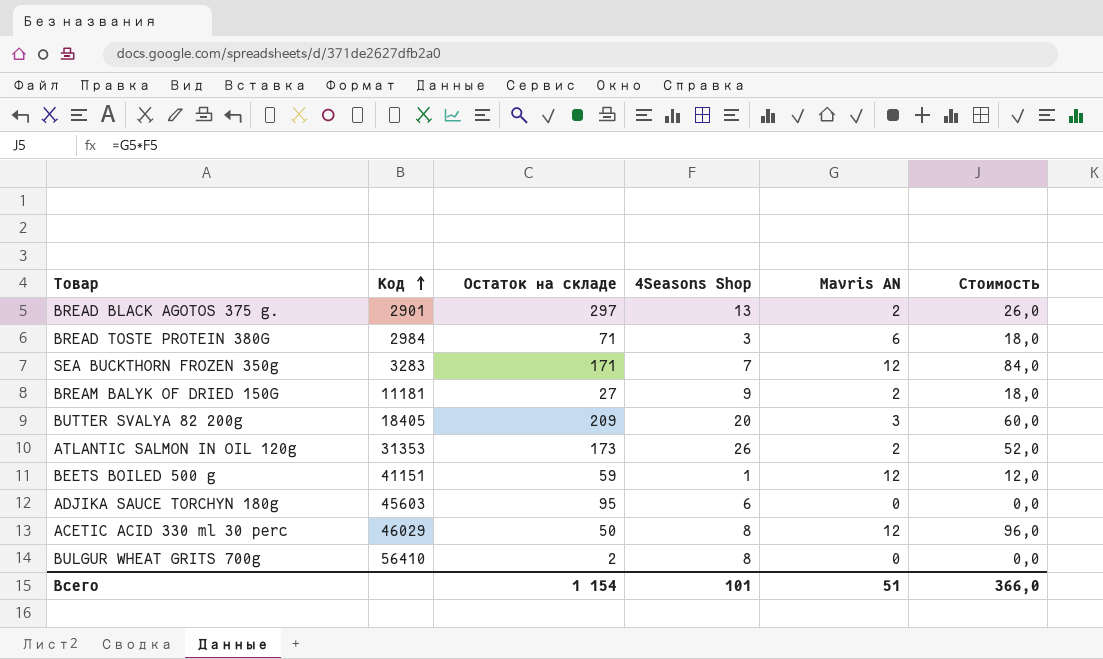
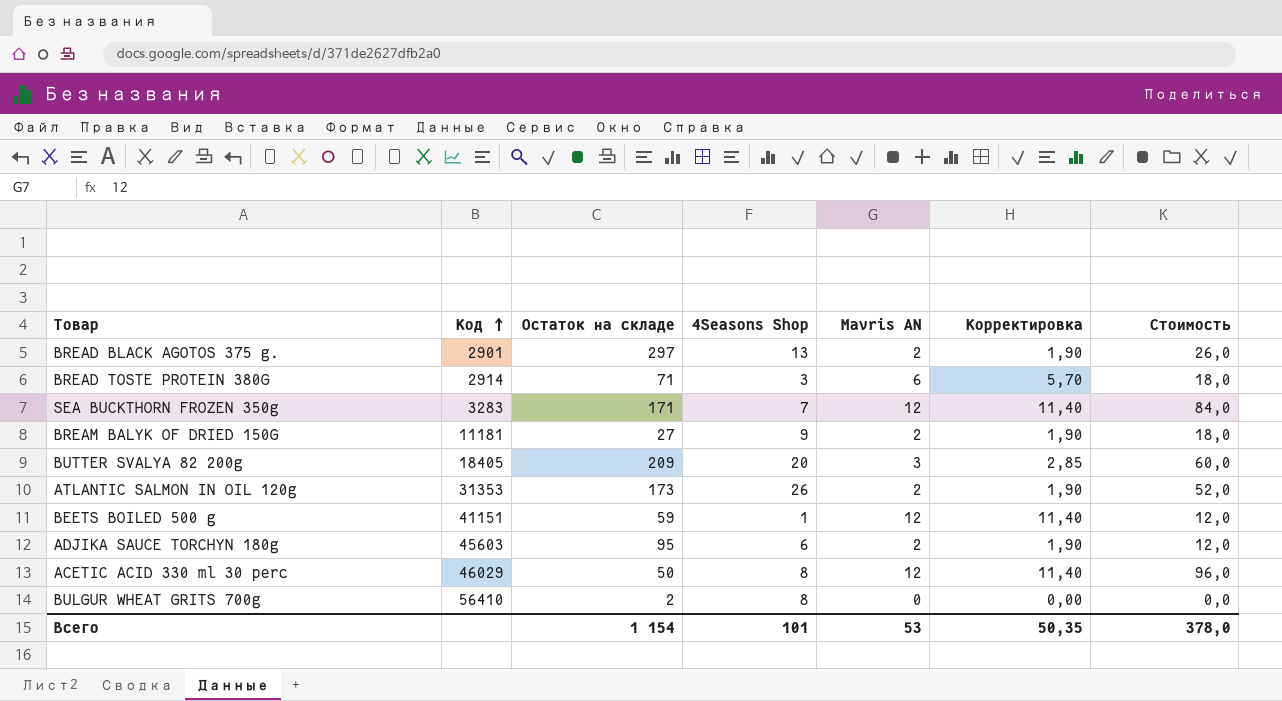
column Корректировка | formula: none -> [Mavris AN] * 0,95
BREAD TOSTE PROTEIN 380G | Код: 2984 -> 2914
ADJIKA SAUCE TORCHYN 180g | Mavris AN: 0 -> 2
ADJIKA SAUCE TORCHYN 180g | Стоимость: 0,0 -> 12,0
Всего | Mavris AN: 51 -> 53
Всего | Стоимость: 366,0 -> 378,0

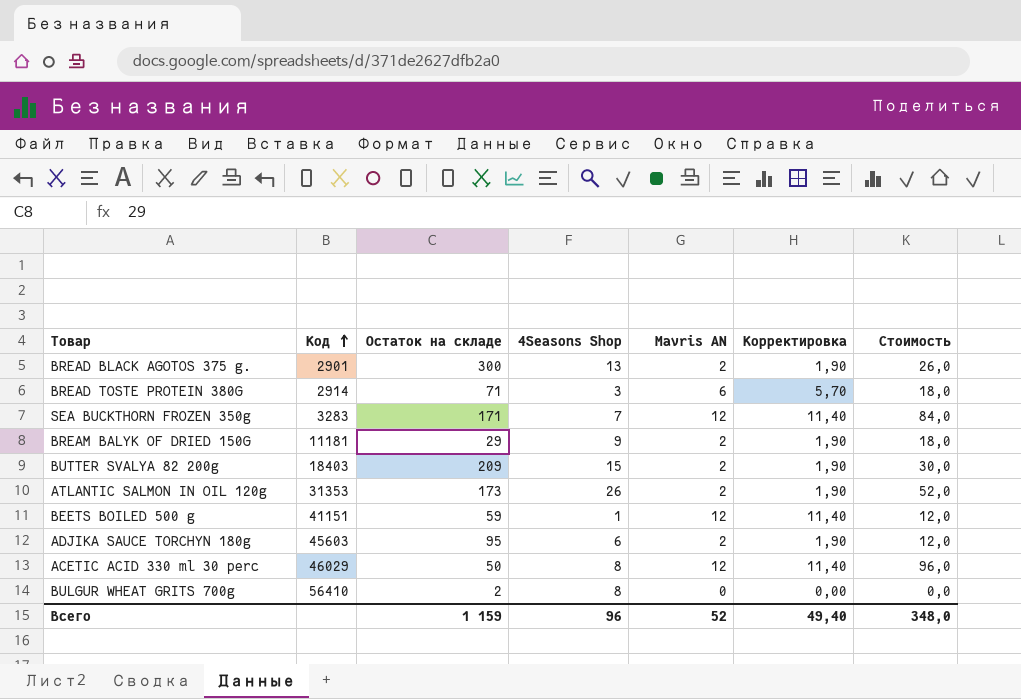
BREAD BLACK AGOTOS 375 g. | Остаток на складе: 297 -> 300
BREAM BALYK OF DRIED 150G | Остаток на складе: 27 -> 29
BUTTER SVALYA 82 200g | Код: 18405 -> 18403
BUTTER SVALYA 82 200g | 4Seasons Shop: 20 -> 15
BUTTER SVALYA 82 200g | Mavris AN: 3 -> 2
BUTTER SVALYA 82 200g | Корректировка: 2,85 -> 1,90
BUTTER SVALYA 82 200g | Стоимость: 60,0 -> 30,0
Всего | Остаток на складе: 1 154 -> 1 159
Всего | 4Seasons Shop: 101 -> 96
Всего | Mavris AN: 53 -> 52
Всего | Корректировка: 50,35 -> 49,40
Всего | Стоимость: 378,0 -> 348,0

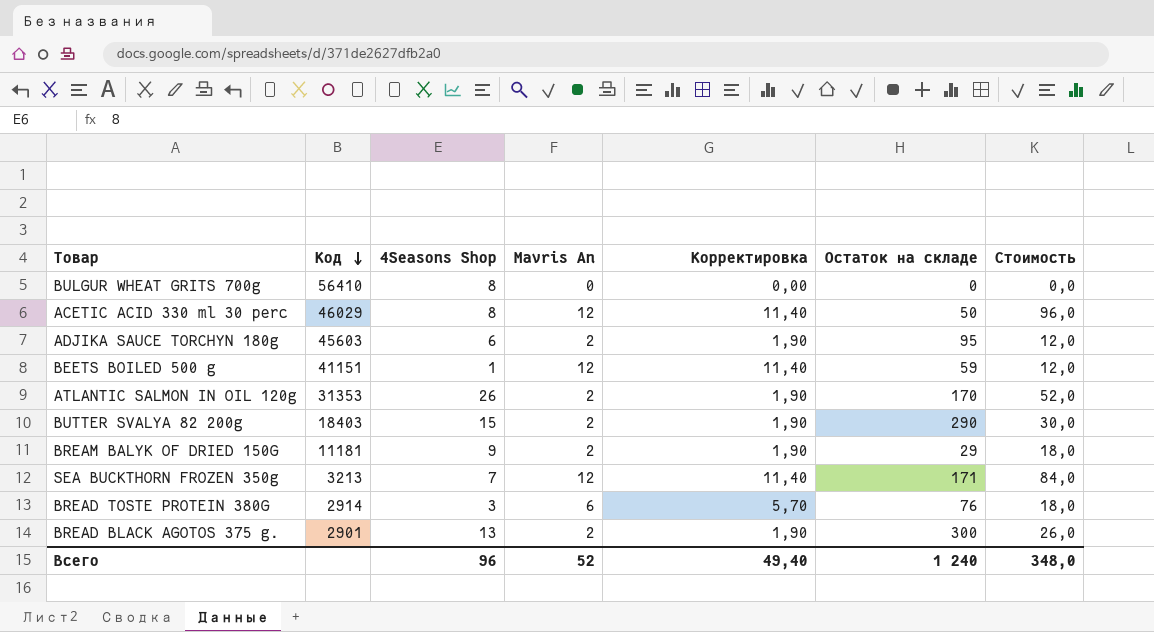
row order: Код ascending -> Код descending
column name: Mavris AN -> Mavris An
column Остаток на складе | position: 3 -> 6
BULGUR WHEAT GRITS 700g | Остаток на складе: 2 -> 0
ATLANTIC SALMON IN OIL 120g | Остаток на складе: 173 -> 170
BUTTER SVALYA 82 200g | Остаток на складе: 209 -> 290
SEA BUCKTHORN FROZEN 350g | Код: 3283 -> 3213
BREAD TOSTE PROTEIN 380G | Остаток на складе: 71 -> 76
Всего | Остаток на складе: 1 159 -> 1 240

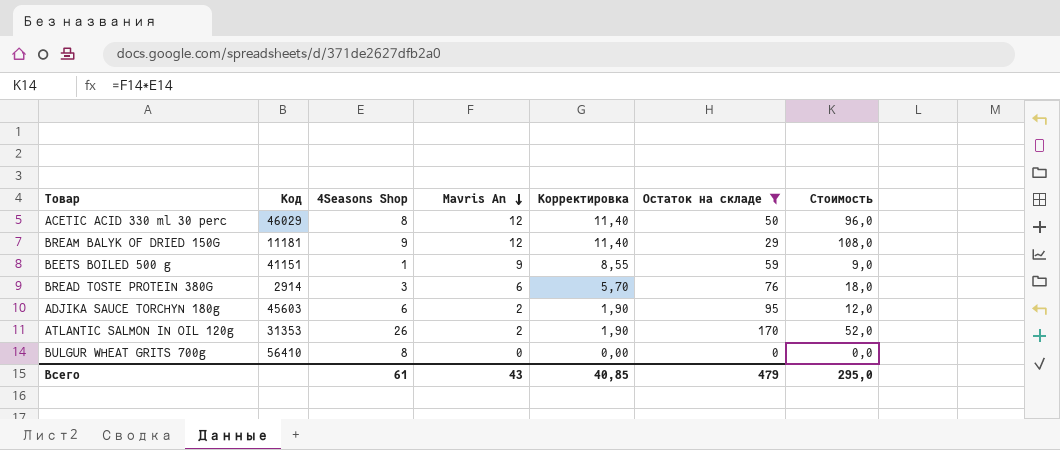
filter: none -> Остаток на складе <= 170
row order: Код descending -> Mavris An descending
BREAM BALYK OF DRIED 150G | Mavris An: 2 -> 12
BREAM BALYK OF DRIED 150G | Корректировка: 1,90 -> 11,40
BREAM BALYK OF DRIED 150G | Стоимость: 18,0 -> 108,0
BEETS BOILED 500 g | Mavris An: 12 -> 9
BEETS BOILED 500 g | Корректировка: 11,40 -> 8,55
BEETS BOILED 500 g | Стоимость: 12,0 -> 9,0
Всего | 4Seasons Shop: 96 -> 61
Всего | Mavris An: 52 -> 43
Всего | Корректировка: 49,40 -> 40,85
Всего | Остаток на складе: 1 240 -> 479
Всего | Стоимость: 348,0 -> 295,0

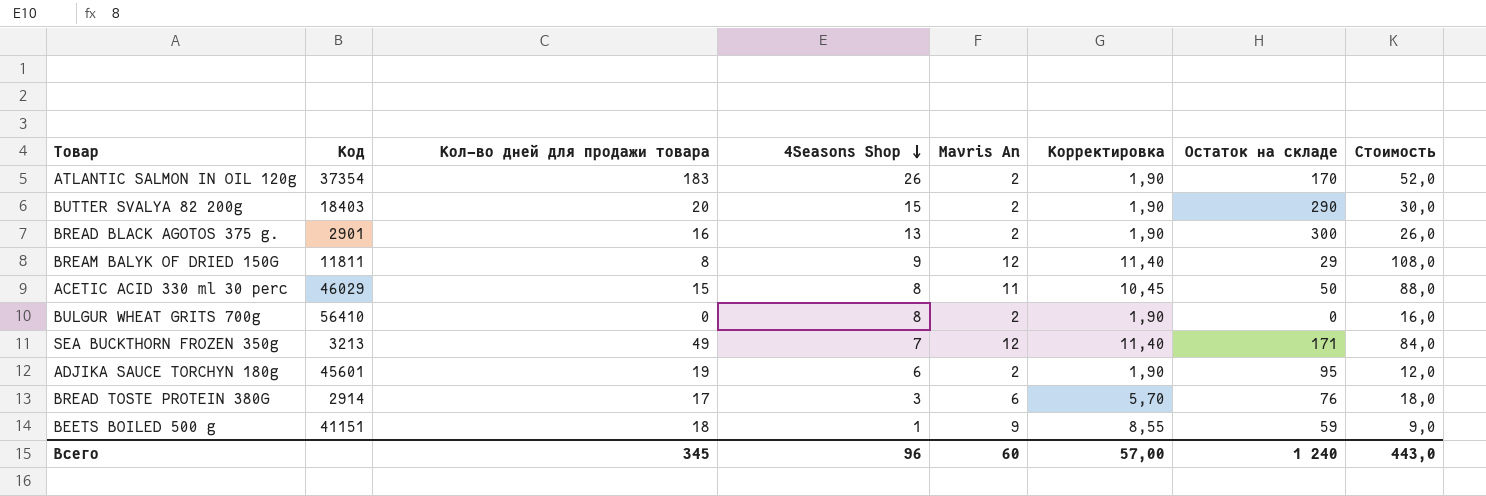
filter: Остаток на складе <= 170 -> none
row order: Mavris An descending -> 4Seasons Shop descending
column Кол-во дней для продажи товара | position: none -> 3
ATLANTIC SALMON IN OIL 120g | Код: 31353 -> 37354
BREAM BALYK OF DRIED 150G | Код: 11181 -> 11811
ACETIC ACID 330 ml 30 perc | Mavris An: 12 -> 11
ACETIC ACID 330 ml 30 perc | Корректировка: 11,40 -> 10,45
ACETIC ACID 330 ml 30 perc | Стоимость: 96,0 -> 88,0
BULGUR WHEAT GRITS 700g | Mavris An: 0 -> 2
BULGUR WHEAT GRITS 700g | Корректировка: 0,00 -> 1,90
BULGUR WHEAT GRITS 700g | Стоимость: 0,0 -> 16,0
ADJIKA SAUCE TORCHYN 180g | Код: 45603 -> 45601
Всего | 4Seasons Shop: 61 -> 96
Всего | Mavris An: 43 -> 60
Всего | Корректировка: 40,85 -> 57,00
Всего | Остаток на складе: 479 -> 1 240
Всего | Стоимость: 295,0 -> 443,0

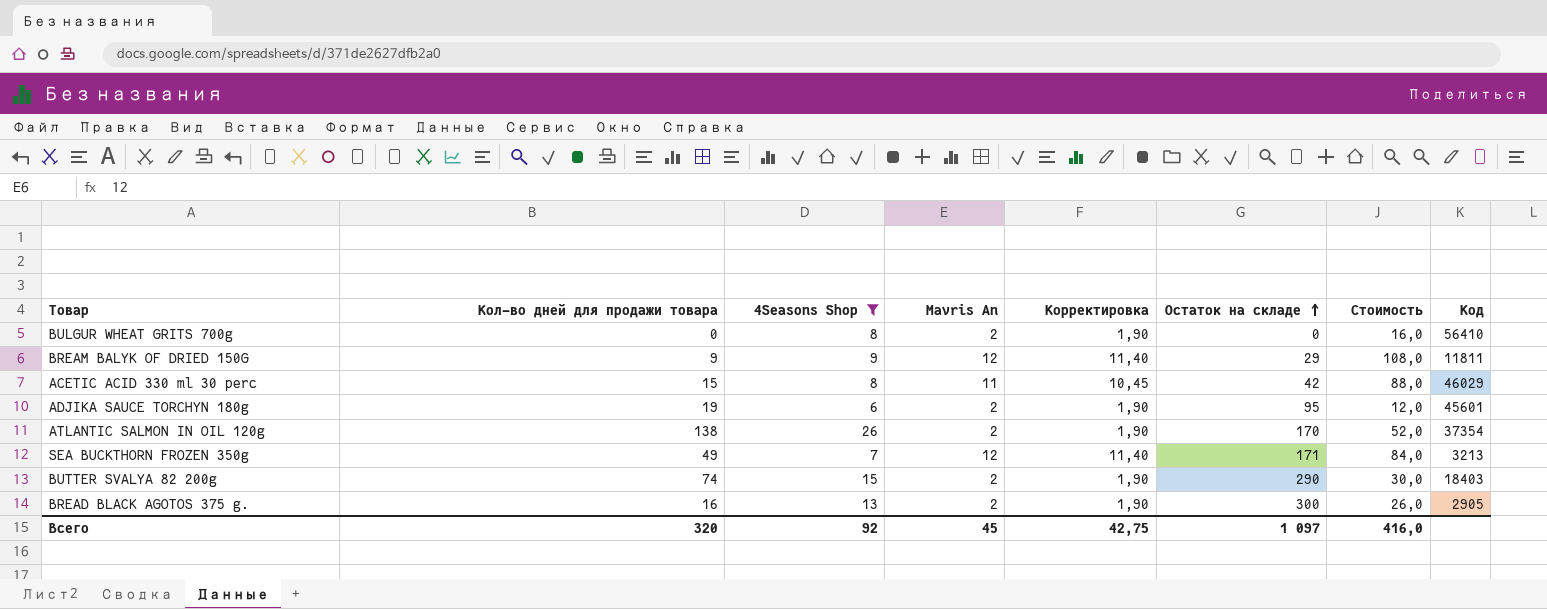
filter: none -> 4Seasons Shop >= 6
row order: 4Seasons Shop descending -> Остаток на складе ascending
column Код | position: 2 -> 8
BREAM BALYK OF DRIED 150G | Кол-во дней для продажи товара: 8 -> 9
ACETIC ACID 330 ml 30 perc | Остаток на складе: 50 -> 42
ATLANTIC SALMON IN OIL 120g | Кол-во дней для продажи товара: 183 -> 138
BUTTER SVALYA 82 200g | Кол-во дней для продажи товара: 20 -> 74
BREAD BLACK AGOTOS 375 g. | Код: 2901 -> 2905
Всего | Кол-во дней для продажи товара: 345 -> 320
Всего | 4Seasons Shop: 96 -> 92
Всего | Mavris An: 60 -> 45
Всего | Корректировка: 57,00 -> 42,75
Всего | Остаток на складе: 1 240 -> 1 097
Всего | Стоимость: 443,0 -> 416,0

